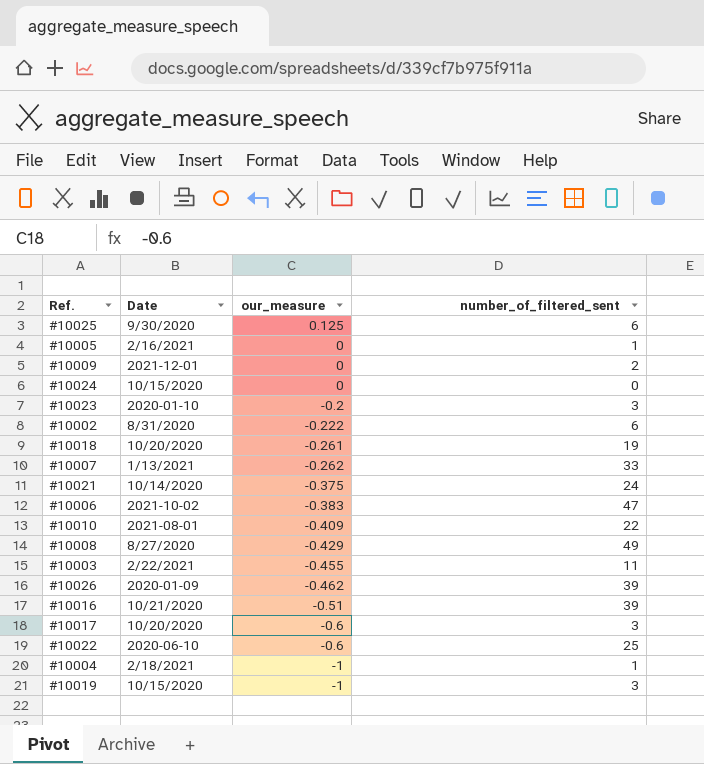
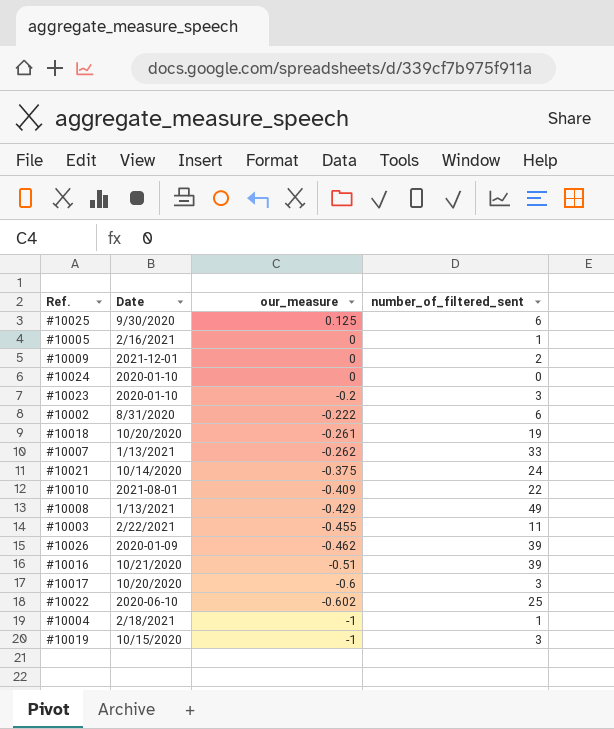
row #10006: 2021-10-02 | -0.383 | 47 -> none
#10024 | Date: 10/15/2020 -> 2020-01-10
#10008 | Date: 8/27/2020 -> 1/13/2021
#10022 | our_measure: -0.6 -> -0.602

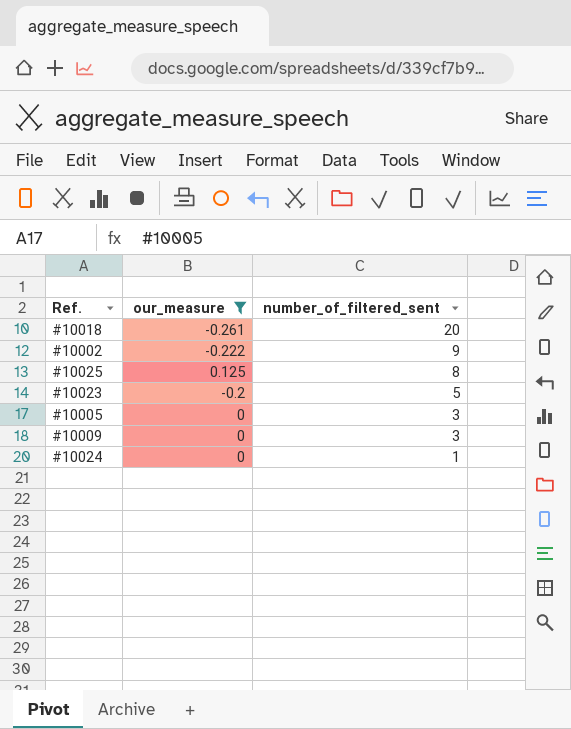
filter: none -> our_measure >= -0.261
row order: our_measure descending -> number_of_filtered_sent descending
column Date | position: 2 -> none
#10018 | number_of_filtered_sent: 19 -> 20
#10002 | number_of_filtered_sent: 6 -> 9
#10025 | number_of_filtered_sent: 6 -> 8
#10023 | number_of_filtered_sent: 3 -> 5
#10005 | number_of_filtered_sent: 1 -> 3
#10009 | number_of_filtered_sent: 2 -> 3
#10024 | number_of_filtered_sent: 0 -> 1

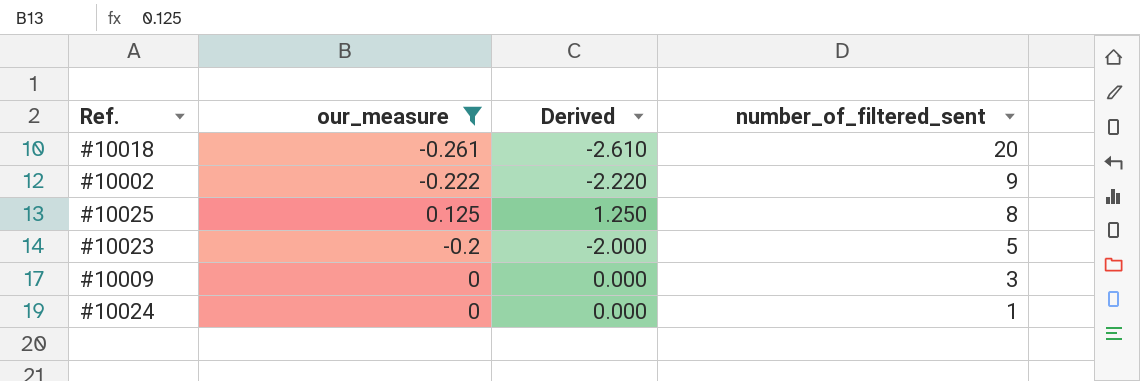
column Derived | formula: none -> [our_measure] * 10
row #10005: 0 | 3 -> none

